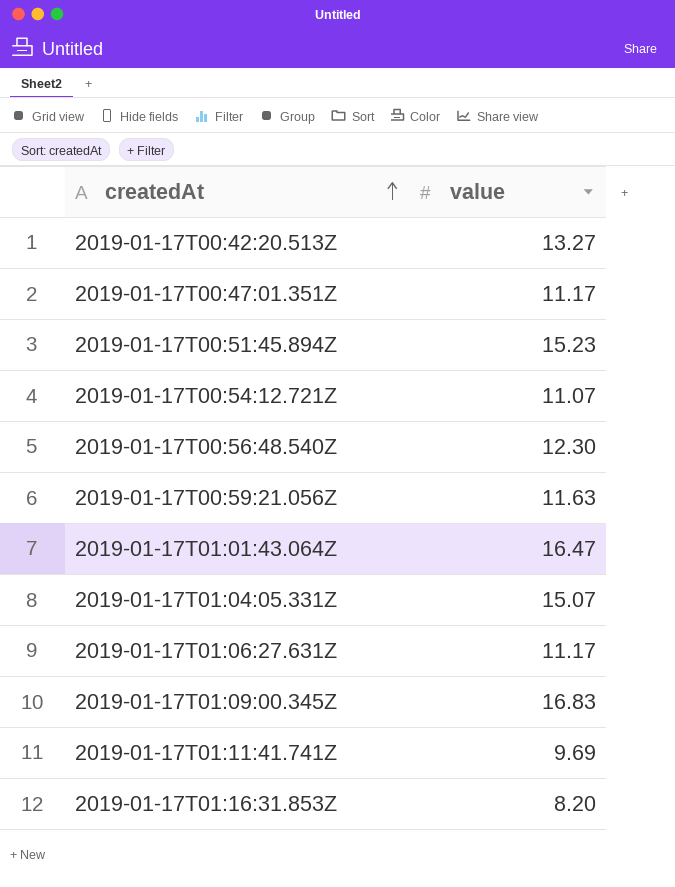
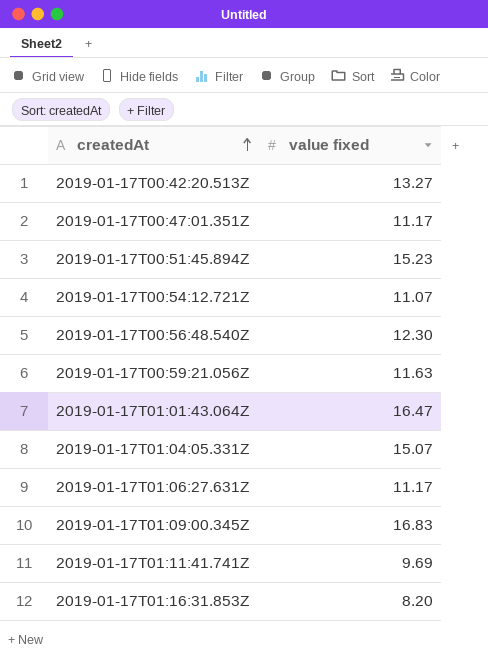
column name: value -> value fixed

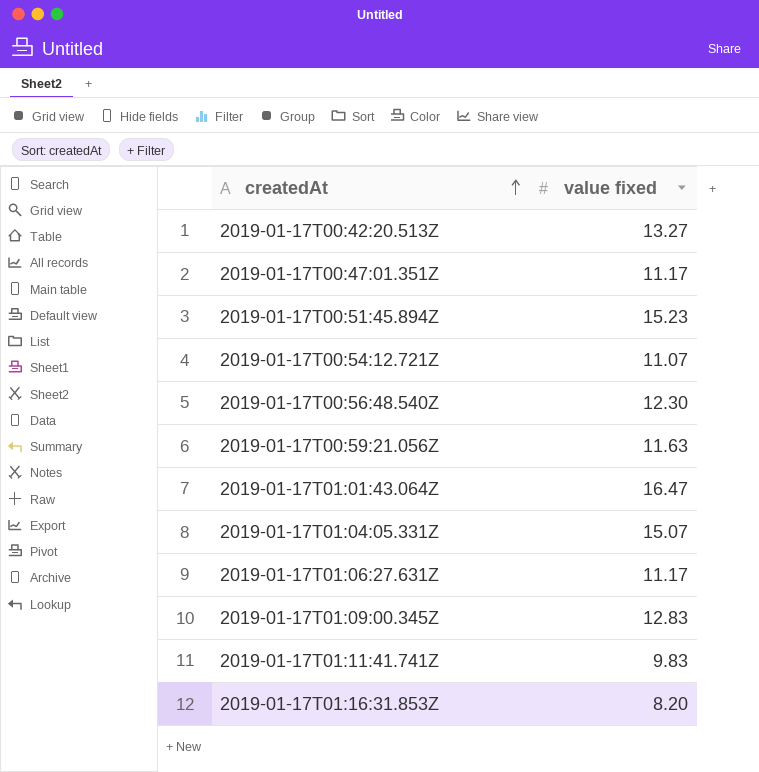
2019-01-17T01:09:00.345Z | value fixed: 16.83 -> 12.83
2019-01-17T01:11:41.741Z | value fixed: 9.69 -> 9.83

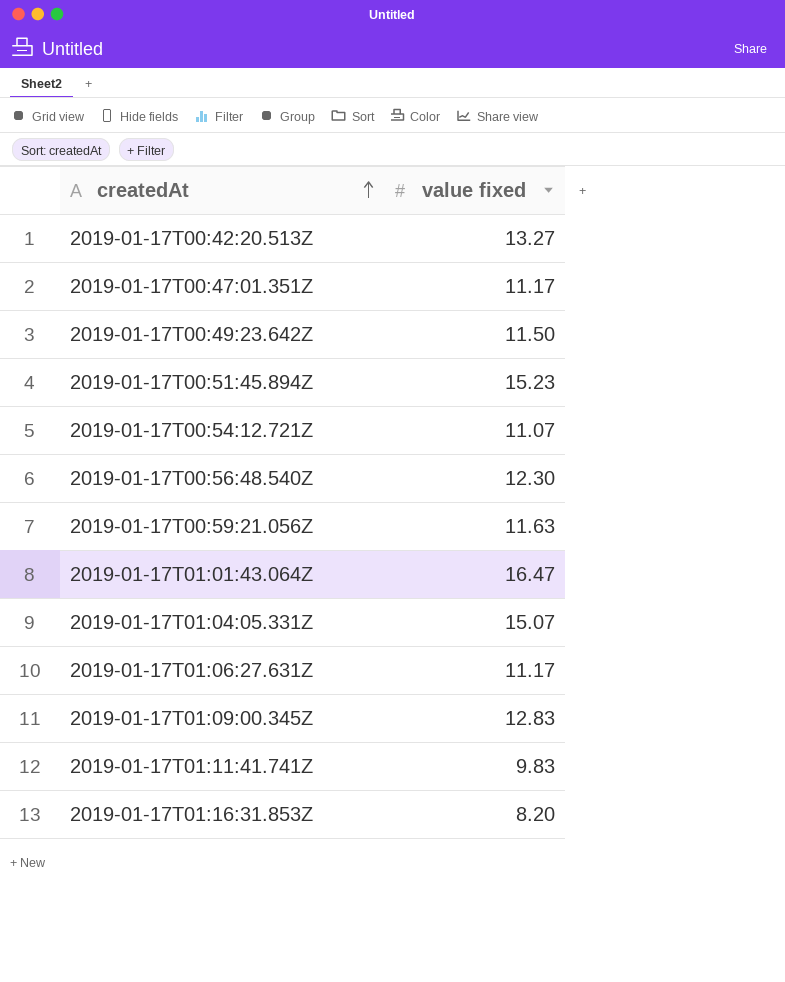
row 2019-01-17T00:49:23.642Z: none -> 11.50

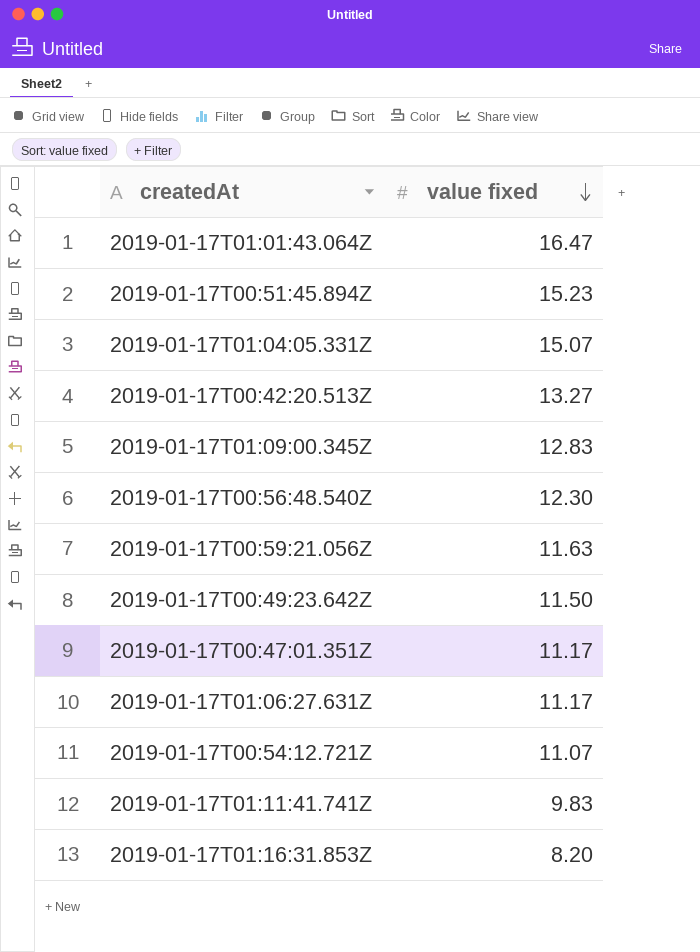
row order: createdAt ascending -> value fixed descending

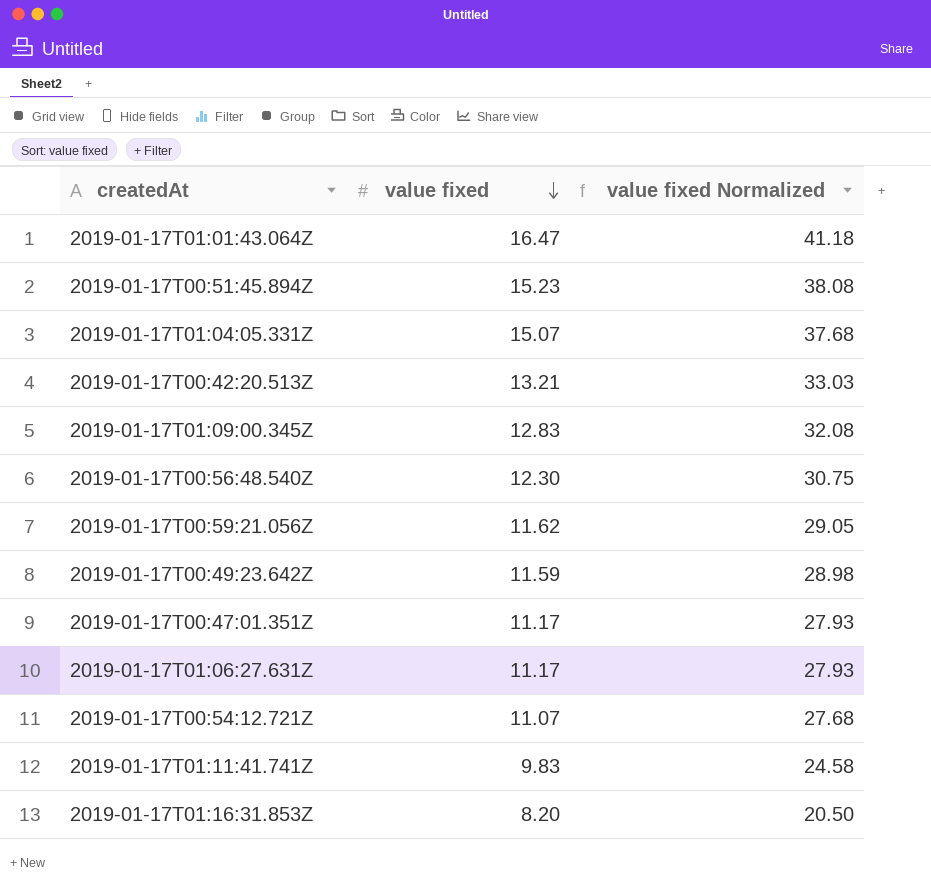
column value fixed Normalized | formula: none -> [value fixed] * 2.5
2019-01-17T00:42:20.513Z | value fixed: 13.27 -> 13.21
2019-01-17T00:59:21.056Z | value fixed: 11.63 -> 11.62
2019-01-17T00:49:23.642Z | value fixed: 11.50 -> 11.59

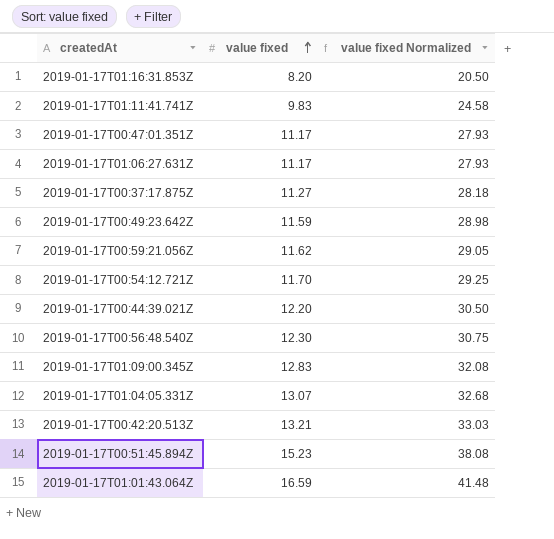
row order: value fixed descending -> value fixed ascending
row 2019-01-17T00:37:17.875Z: none -> 11.27 | 28.18
2019-01-17T00:54:12.721Z | value fixed: 11.07 -> 11.70
2019-01-17T00:54:12.721Z | value fixed Normalized: 27.68 -> 29.25
row 2019-01-17T00:44:39.021Z: none -> 12.20 | 30.50
2019-01-17T01:04:05.331Z | value fixed: 15.07 -> 13.07
2019-01-17T01:04:05.331Z | value fixed Normalized: 37.68 -> 32.68
2019-01-17T01:01:43.064Z | value fixed: 16.47 -> 16.59
2019-01-17T01:01:43.064Z | value fixed Normalized: 41.18 -> 41.48

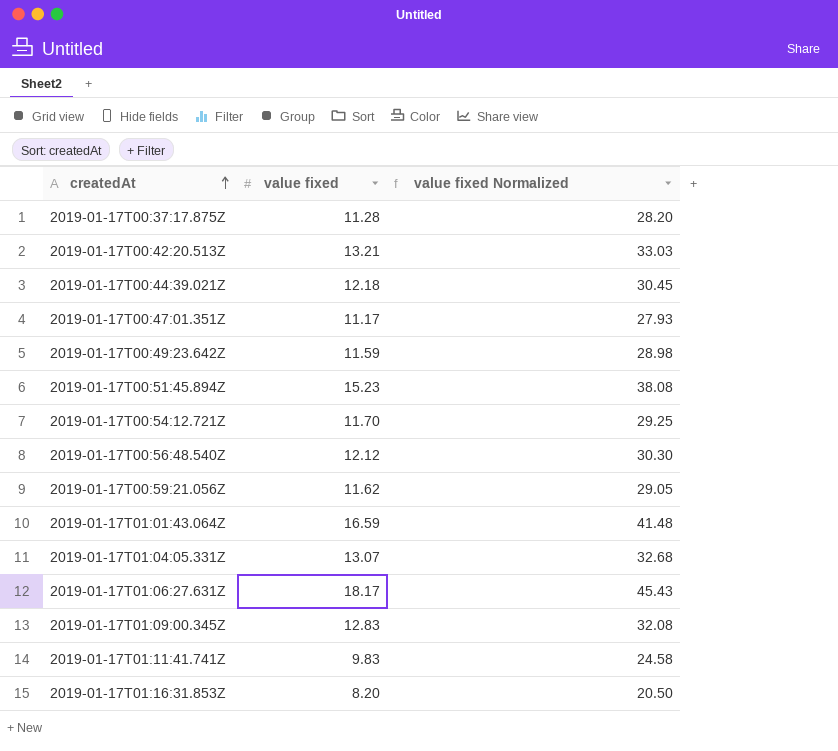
row order: value fixed ascending -> createdAt ascending
2019-01-17T00:37:17.875Z | value fixed: 11.27 -> 11.28
2019-01-17T00:37:17.875Z | value fixed Normalized: 28.18 -> 28.20
2019-01-17T00:44:39.021Z | value fixed: 12.20 -> 12.18
2019-01-17T00:44:39.021Z | value fixed Normalized: 30.50 -> 30.45
2019-01-17T00:56:48.540Z | value fixed: 12.30 -> 12.12
2019-01-17T00:56:48.540Z | value fixed Normalized: 30.75 -> 30.30
2019-01-17T01:06:27.631Z | value fixed: 11.17 -> 18.17
2019-01-17T01:06:27.631Z | value fixed Normalized: 27.93 -> 45.43

